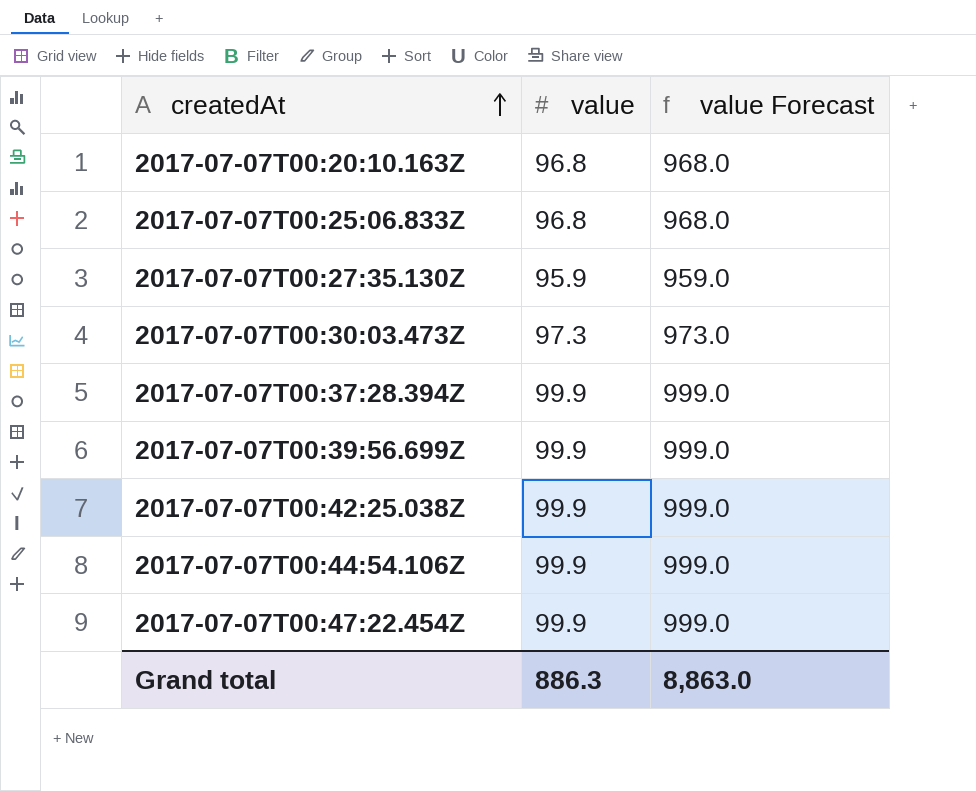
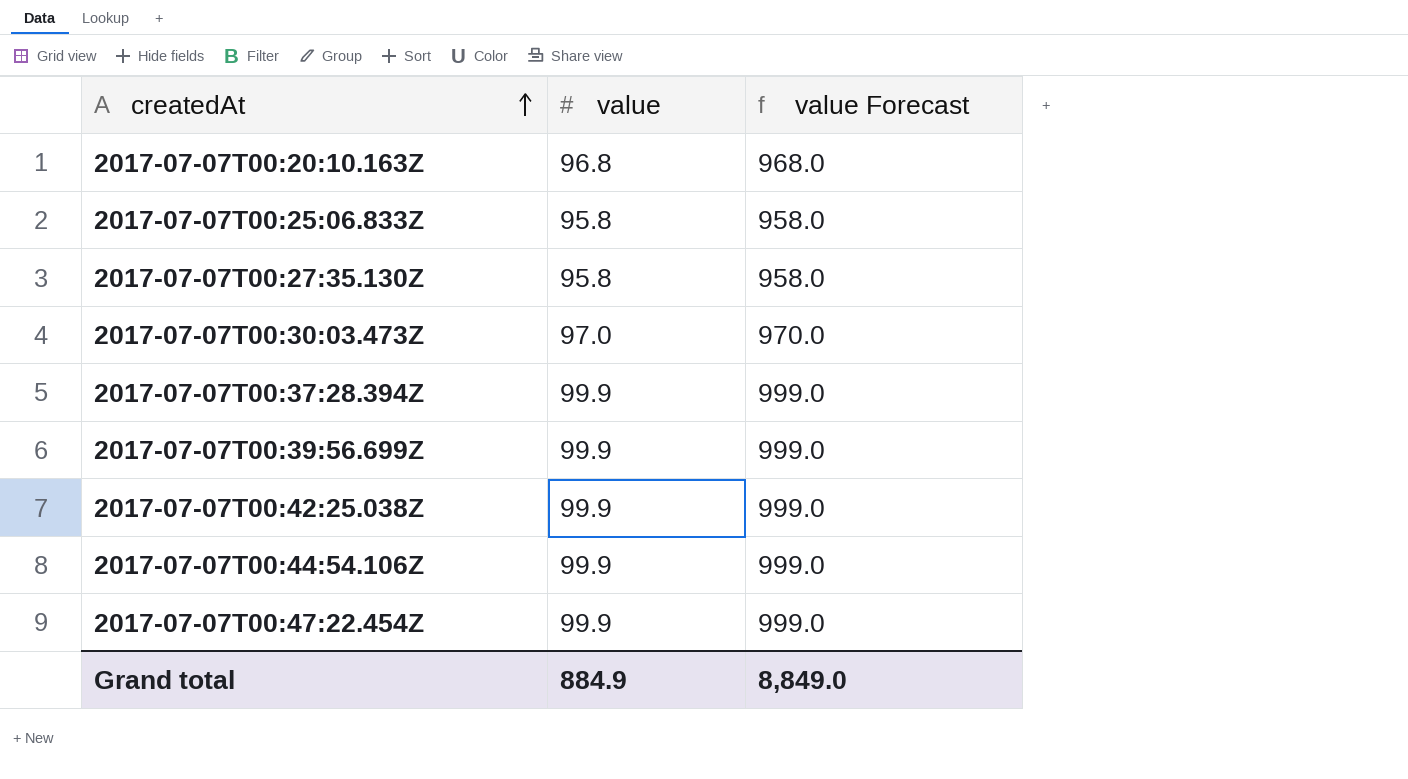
2017-07-07T00:25:06.833Z | value: 96.8 -> 95.8
2017-07-07T00:25:06.833Z | value Forecast: 968.0 -> 958.0
2017-07-07T00:27:35.130Z | value: 95.9 -> 95.8
2017-07-07T00:27:35.130Z | value Forecast: 959.0 -> 958.0
2017-07-07T00:30:03.473Z | value: 97.3 -> 97.0
2017-07-07T00:30:03.473Z | value Forecast: 973.0 -> 970.0
Grand total | value: 886.3 -> 884.9
Grand total | value Forecast: 8,863.0 -> 8,849.0

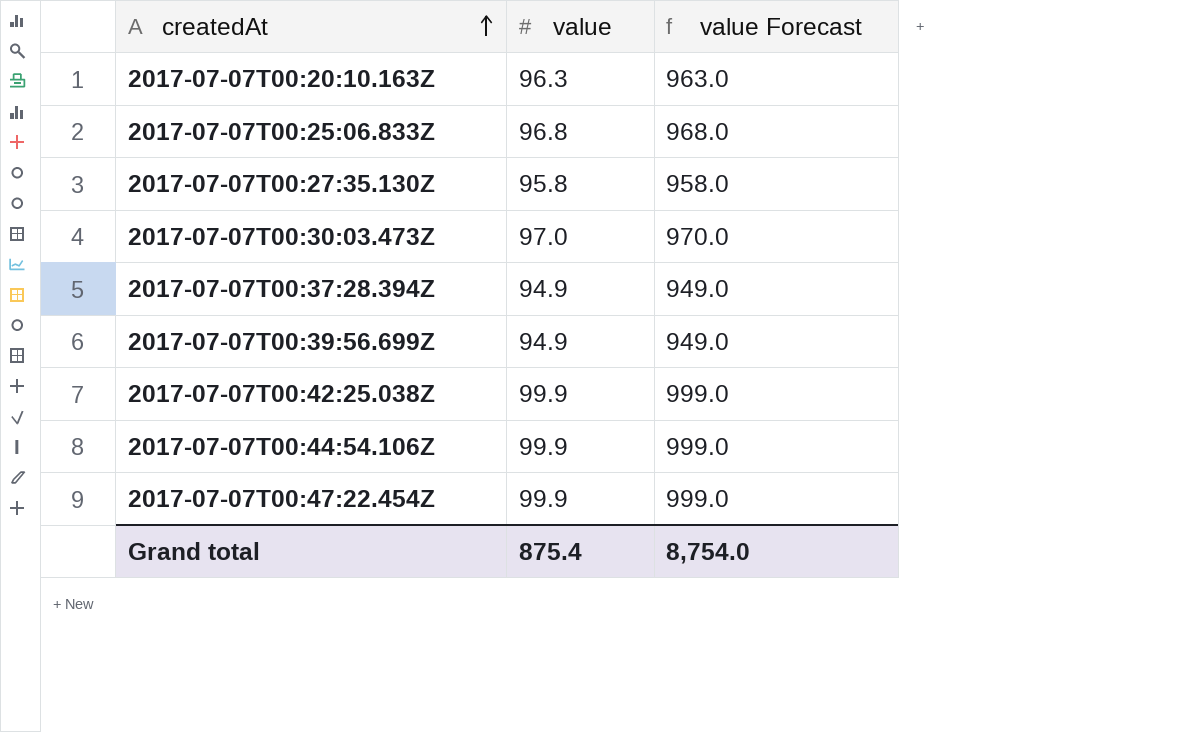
2017-07-07T00:20:10.163Z | value: 96.8 -> 96.3
2017-07-07T00:20:10.163Z | value Forecast: 968.0 -> 963.0
2017-07-07T00:25:06.833Z | value: 95.8 -> 96.8
2017-07-07T00:25:06.833Z | value Forecast: 958.0 -> 968.0
2017-07-07T00:37:28.394Z | value: 99.9 -> 94.9
2017-07-07T00:37:28.394Z | value Forecast: 999.0 -> 949.0
2017-07-07T00:39:56.699Z | value: 99.9 -> 94.9
2017-07-07T00:39:56.699Z | value Forecast: 999.0 -> 949.0
Grand total | value: 884.9 -> 875.4
Grand total | value Forecast: 8,849.0 -> 8,754.0

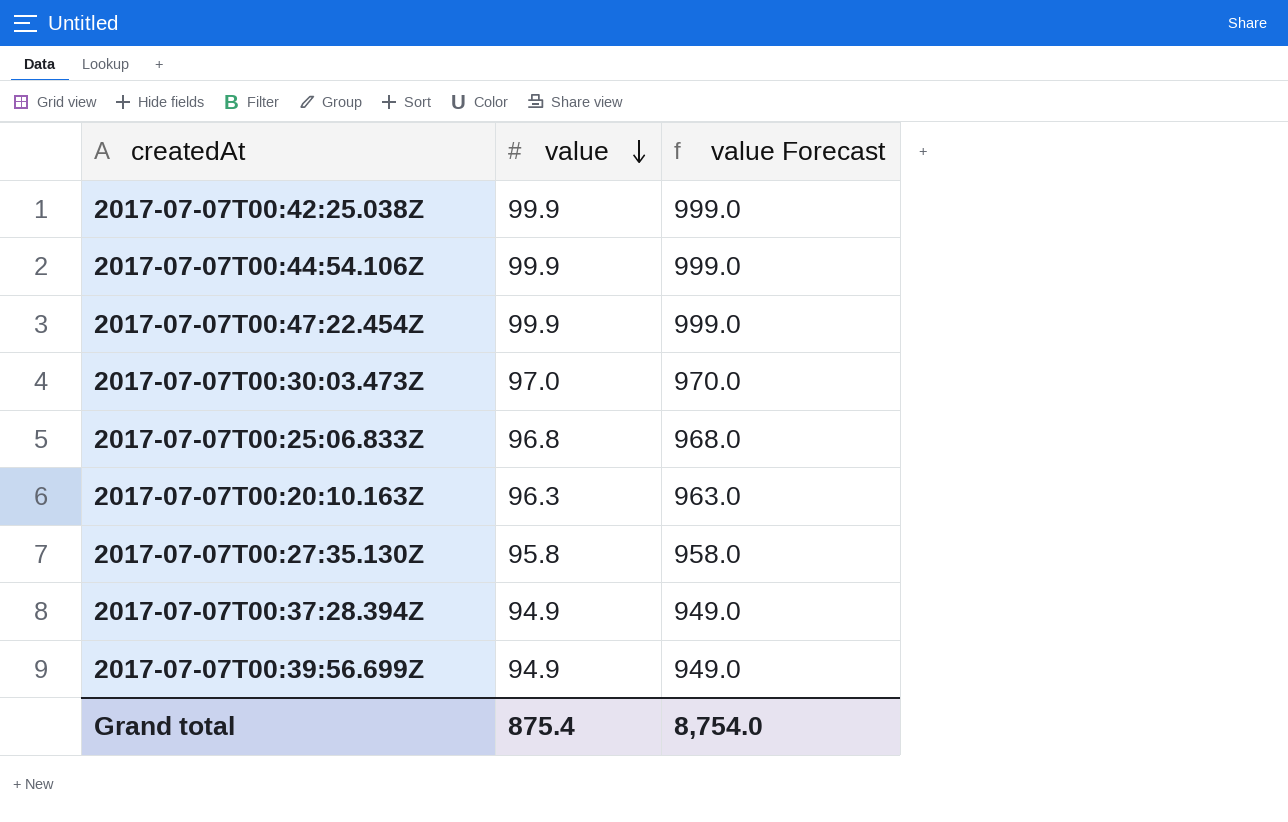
row order: createdAt ascending -> value descending

